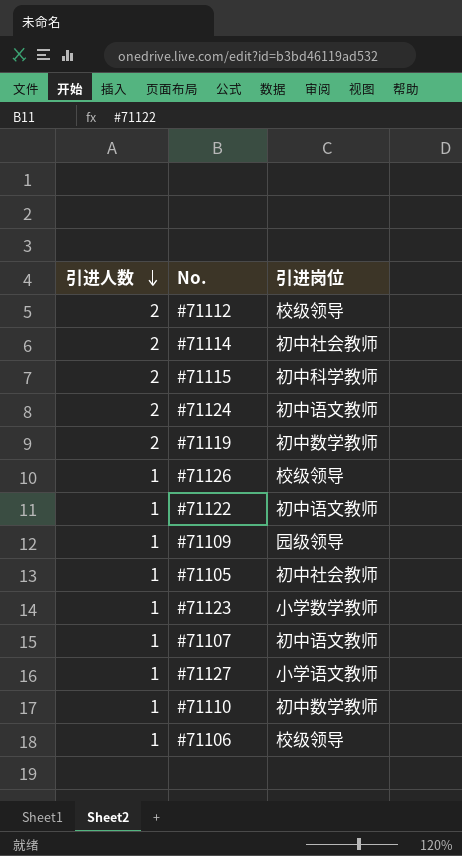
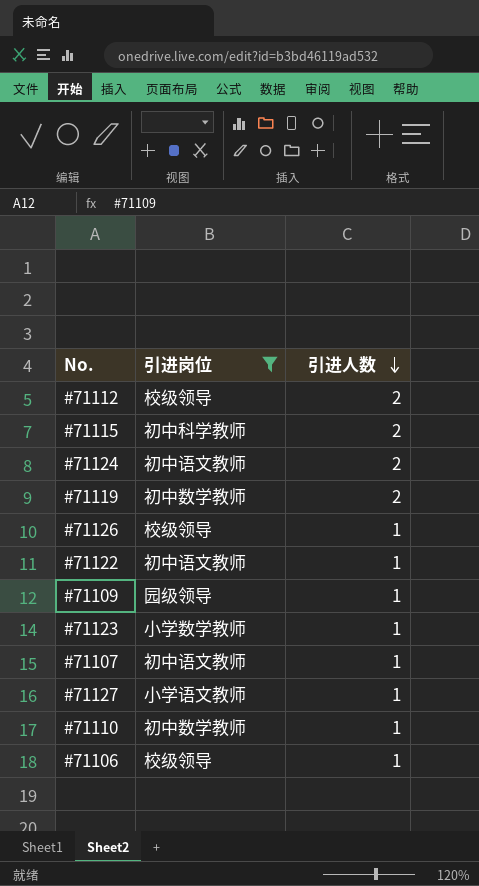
filter: none -> 引进岗位 != 初中社会教师
column 引进人数 | position: 1 -> 3

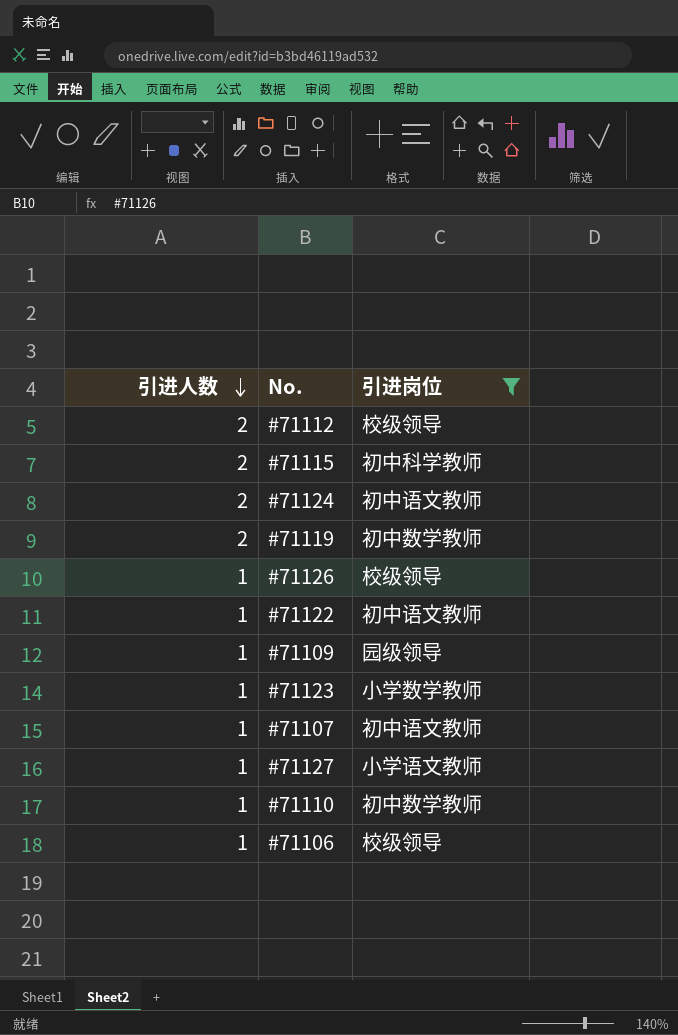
column 引进人数 | position: 3 -> 1

